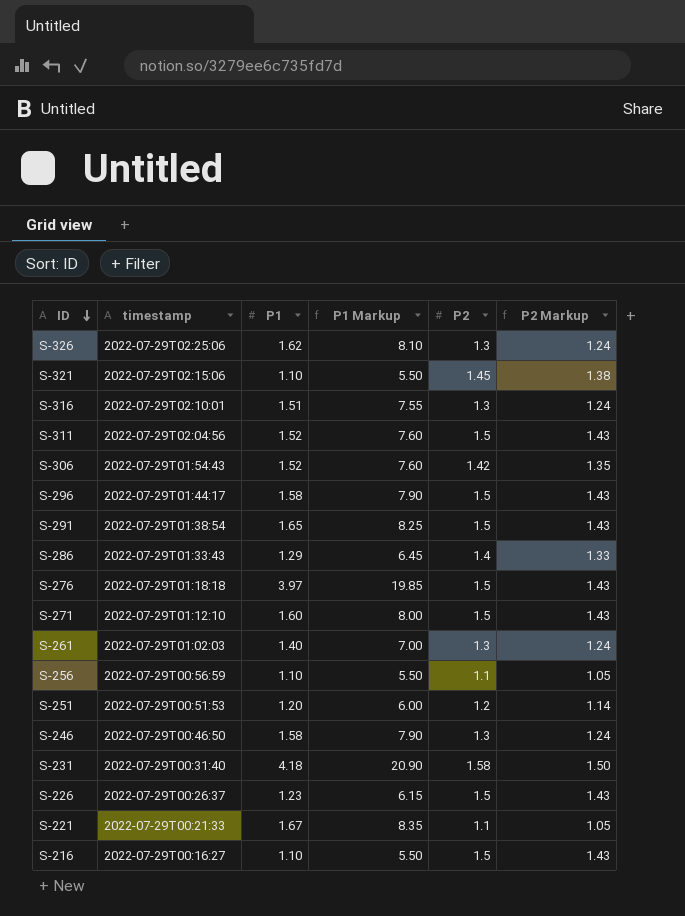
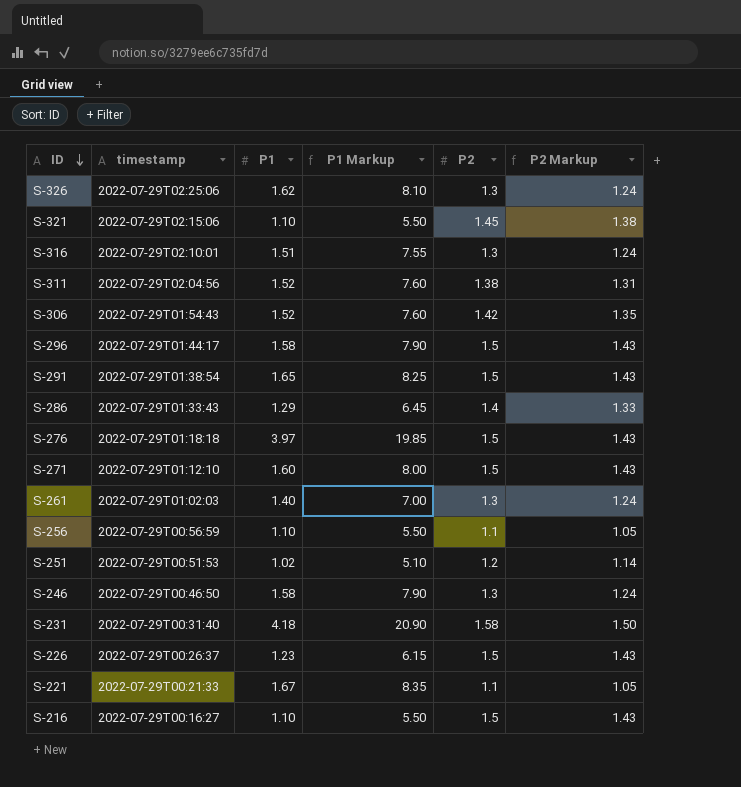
S-311 | P2: 1.5 -> 1.38
S-311 | P2 Markup: 1.43 -> 1.31
S-251 | P1: 1.20 -> 1.02
S-251 | P1 Markup: 6.00 -> 5.10

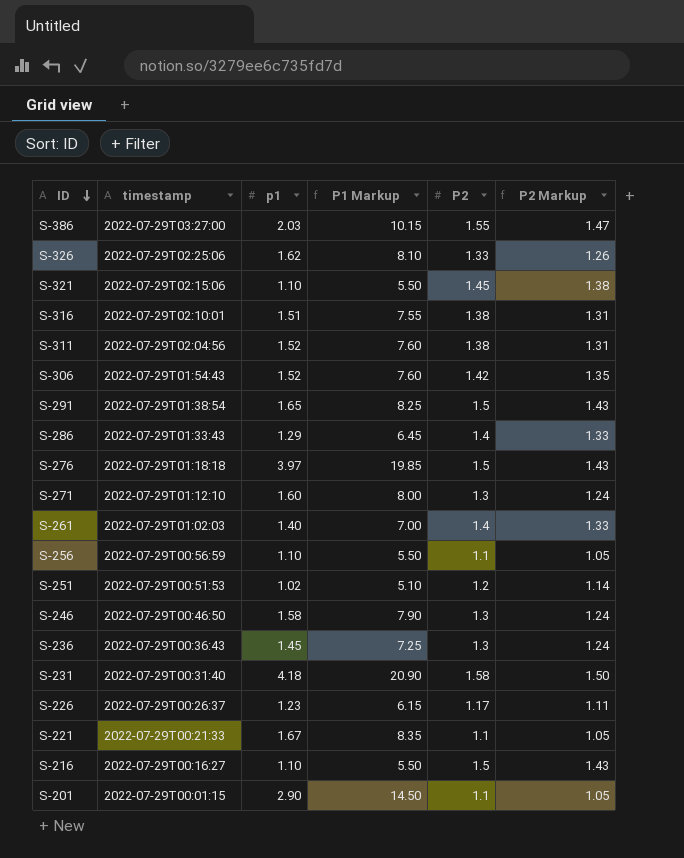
column name: P1 -> p1
row S-296: 2022-07-29T01:44:17 | 1.58 | 7.90 | 1.5 | 1.43 -> none
row S-386: none -> 2022-07-29T03:27:00 | 2.03 | 10.15 | 1.55 | 1.47
S-326 | P2: 1.3 -> 1.33
S-326 | P2 Markup: 1.24 -> 1.26
S-316 | P2: 1.3 -> 1.38
S-316 | P2 Markup: 1.24 -> 1.31
S-271 | P2: 1.5 -> 1.3
S-271 | P2 Markup: 1.43 -> 1.24
S-261 | P2: 1.3 -> 1.4
S-261 | P2 Markup: 1.24 -> 1.33
row S-236: none -> 2022-07-29T00:36:43 | 1.45 | 7.25 | 1.3 | 1.24
S-226 | P2: 1.5 -> 1.17
S-226 | P2 Markup: 1.43 -> 1.11
row S-201: none -> 2022-07-29T00:01:15 | 2.90 | 14.50 | 1.1 | 1.05

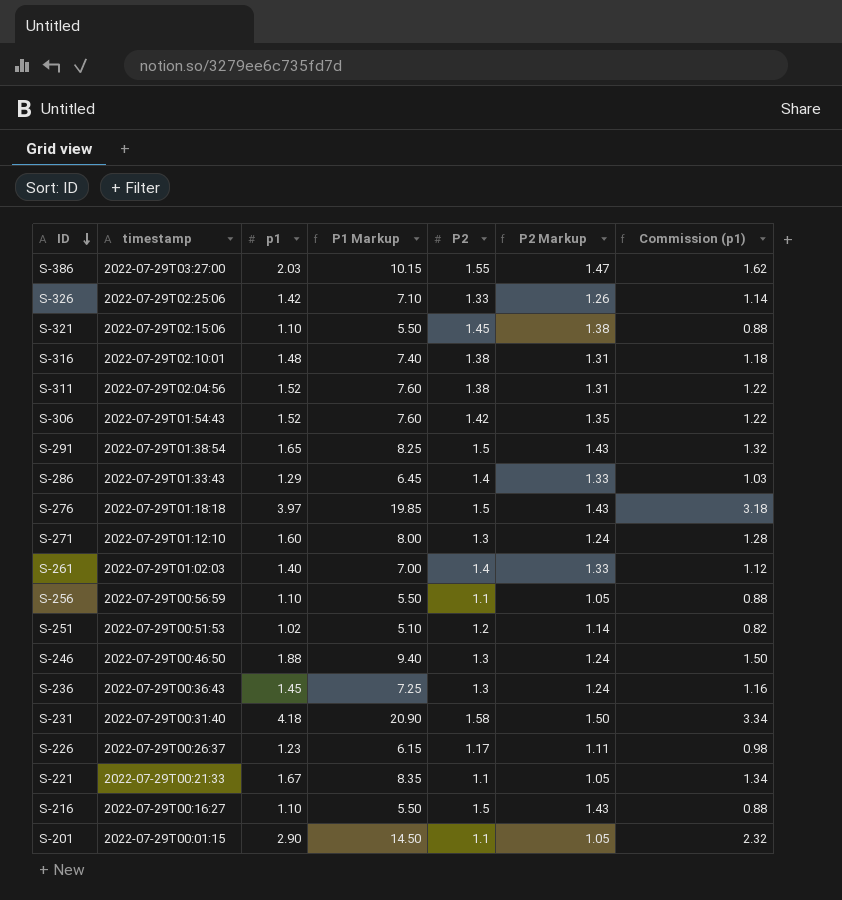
column Commission (p1) | formula: none -> [p1] * 0.8
S-326 | p1: 1.62 -> 1.42
S-326 | P1 Markup: 8.10 -> 7.10
S-316 | p1: 1.51 -> 1.48
S-316 | P1 Markup: 7.55 -> 7.40
S-246 | p1: 1.58 -> 1.88
S-246 | P1 Markup: 7.90 -> 9.40

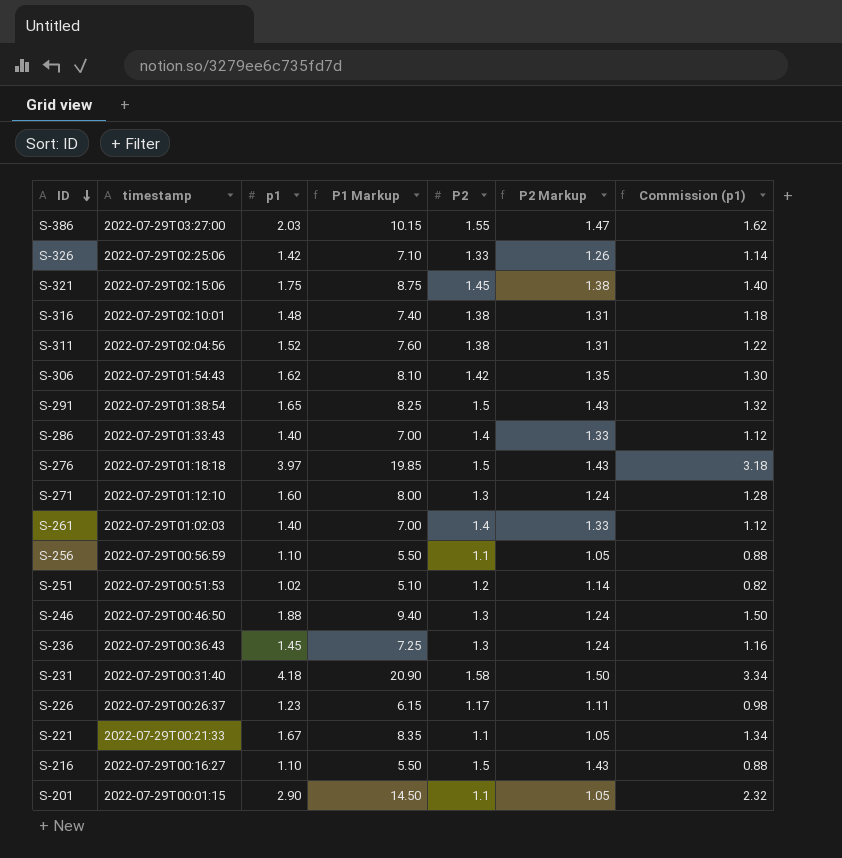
S-321 | p1: 1.10 -> 1.75
S-321 | P1 Markup: 5.50 -> 8.75
S-321 | Commission (p1): 0.88 -> 1.40
S-306 | p1: 1.52 -> 1.62
S-306 | P1 Markup: 7.60 -> 8.10
S-306 | Commission (p1): 1.22 -> 1.30
S-286 | p1: 1.29 -> 1.40
S-286 | P1 Markup: 6.45 -> 7.00
S-286 | Commission (p1): 1.03 -> 1.12

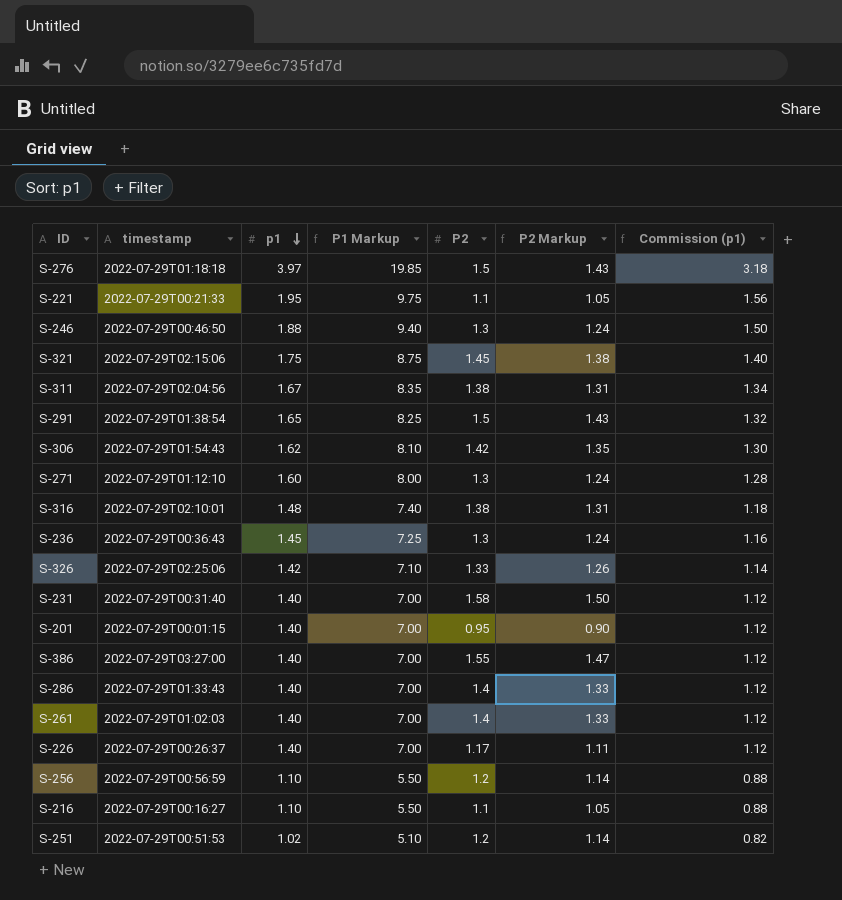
row order: ID descending -> p1 descending
S-221 | p1: 1.67 -> 1.95
S-221 | P1 Markup: 8.35 -> 9.75
S-221 | Commission (p1): 1.34 -> 1.56
S-311 | p1: 1.52 -> 1.67
S-311 | P1 Markup: 7.60 -> 8.35
S-311 | Commission (p1): 1.22 -> 1.34
S-231 | p1: 4.18 -> 1.40
S-231 | P1 Markup: 20.90 -> 7.00
S-231 | Commission (p1): 3.34 -> 1.12
S-201 | p1: 2.90 -> 1.40
S-201 | P1 Markup: 14.50 -> 7.00
S-201 | P2: 1.1 -> 0.95
S-201 | P2 Markup: 1.05 -> 0.90
S-201 | Commission (p1): 2.32 -> 1.12
S-386 | p1: 2.03 -> 1.40
S-386 | P1 Markup: 10.15 -> 7.00
S-386 | Commission (p1): 1.62 -> 1.12
S-226 | p1: 1.23 -> 1.40
S-226 | P1 Markup: 6.15 -> 7.00
S-226 | Commission (p1): 0.98 -> 1.12
S-256 | P2: 1.1 -> 1.2
S-256 | P2 Markup: 1.05 -> 1.14
S-216 | P2: 1.5 -> 1.1
S-216 | P2 Markup: 1.43 -> 1.05

